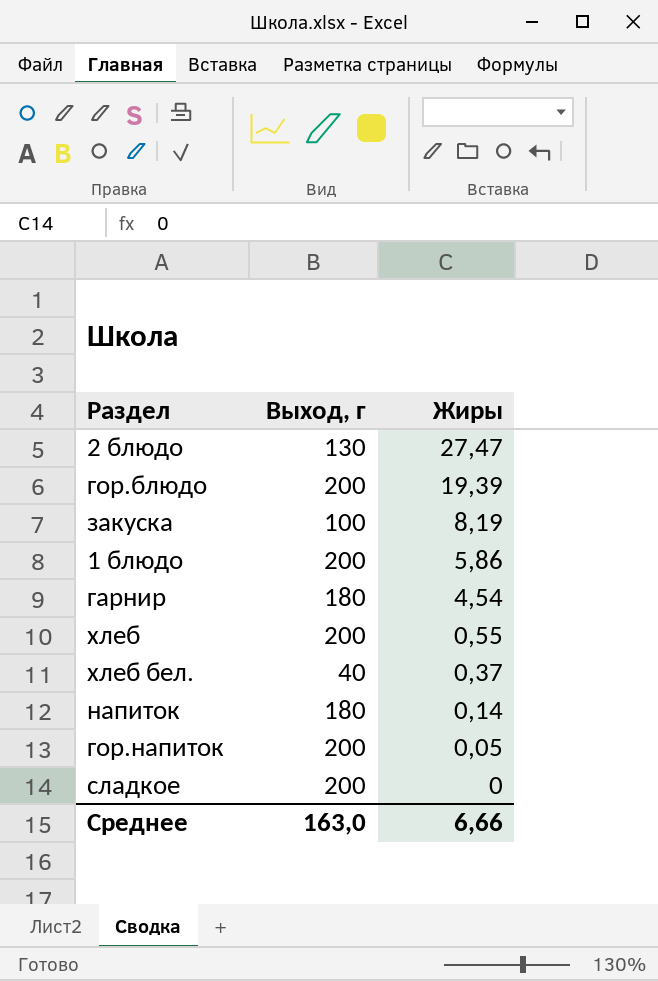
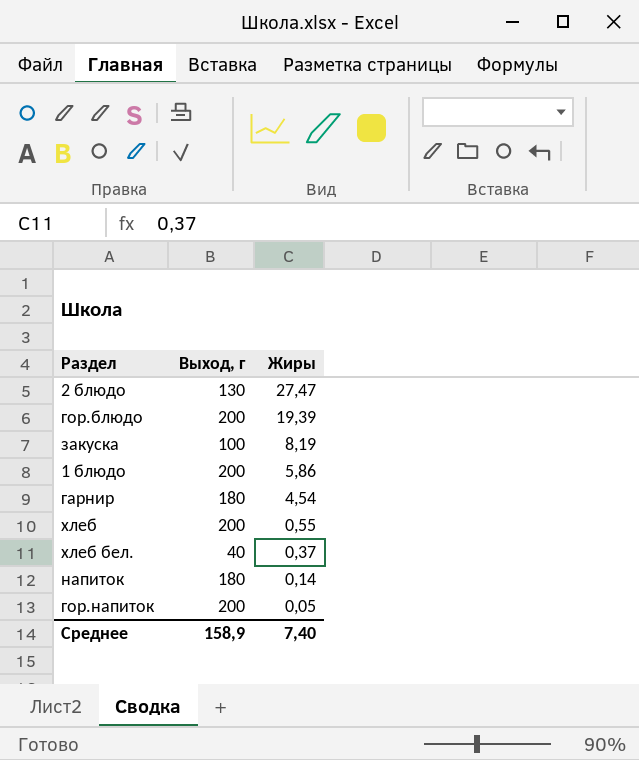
row сладкое: 200 | 0 -> none
Среднее | Выход, г: 163,0 -> 158,9
Среднее | Жиры: 6,66 -> 7,40

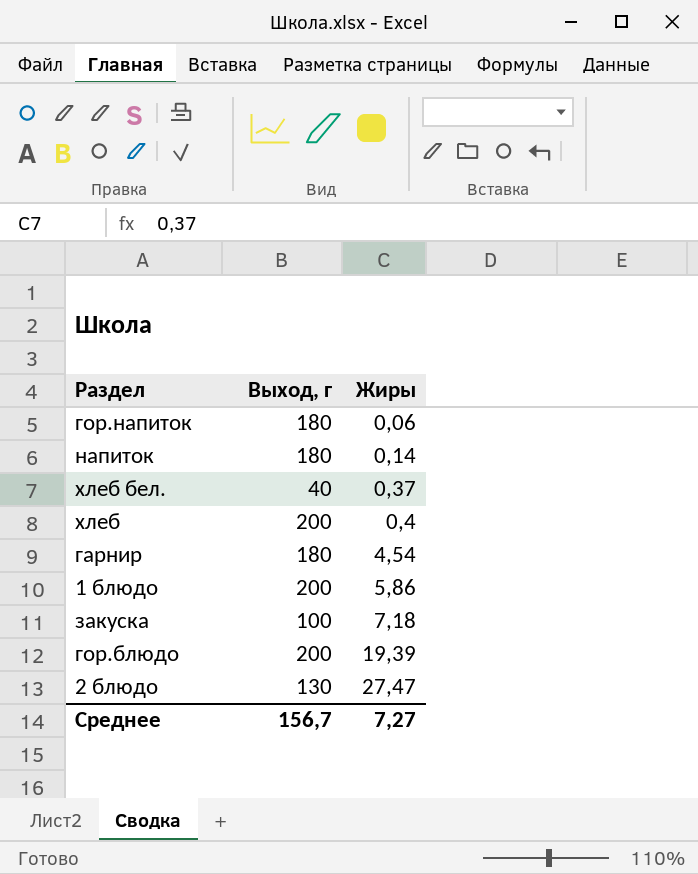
row order: Жиры descending -> Жиры ascending
гор.напиток | Выход, г: 200 -> 180
гор.напиток | Жиры: 0,05 -> 0,06
хлеб | Жиры: 0,55 -> 0,4
закуска | Жиры: 8,19 -> 7,18
Среднее | Выход, г: 158,9 -> 156,7
Среднее | Жиры: 7,40 -> 7,27

